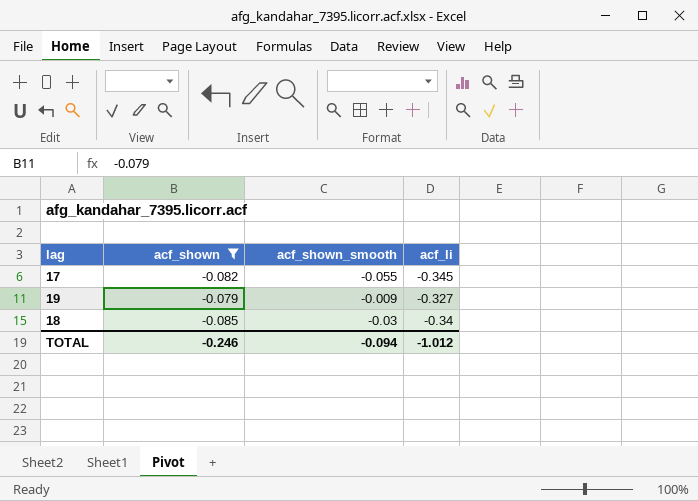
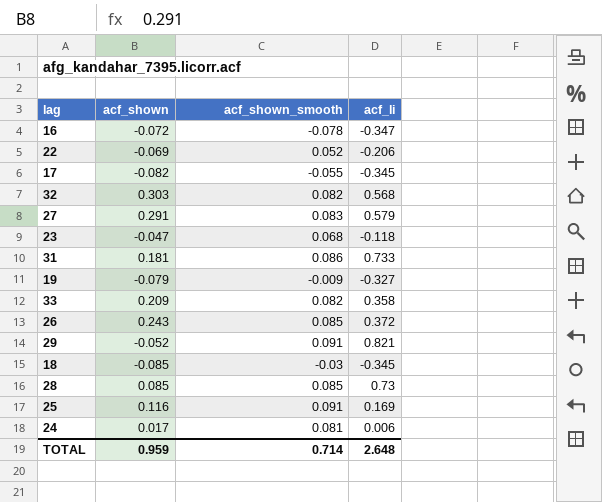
filter: acf_shown <= -0.079 -> none
18 | acf_li: -0.34 -> -0.345
TOTAL | acf_shown: -0.246 -> 0.959
TOTAL | acf_shown_smooth: -0.094 -> 0.714
TOTAL | acf_li: -1.012 -> 2.648

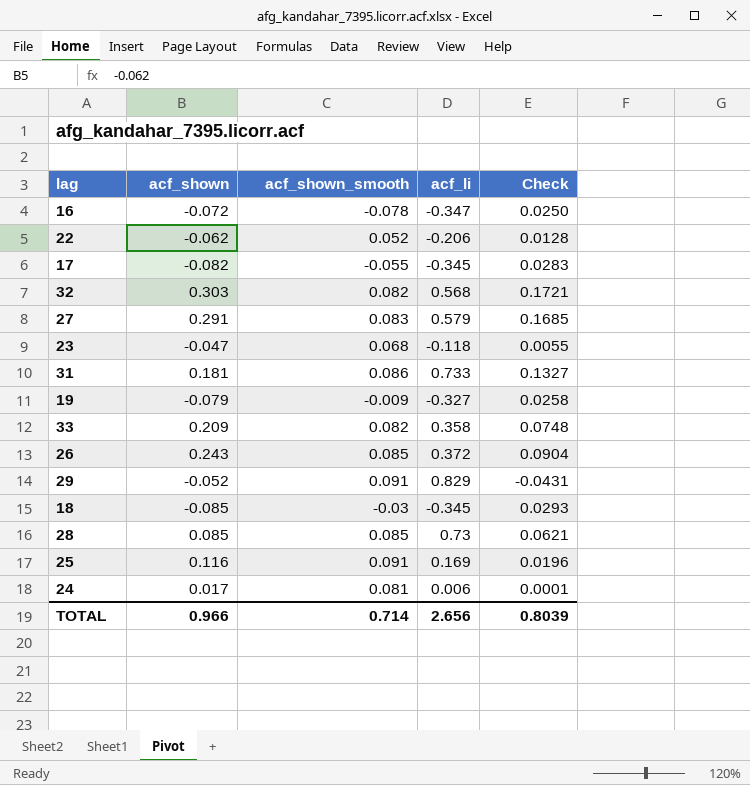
column Check | formula: none -> [acf_shown] * [acf_li]
22 | acf_shown: -0.069 -> -0.062
29 | acf_li: 0.821 -> 0.829
TOTAL | acf_shown: 0.959 -> 0.966
TOTAL | acf_li: 2.648 -> 2.656

